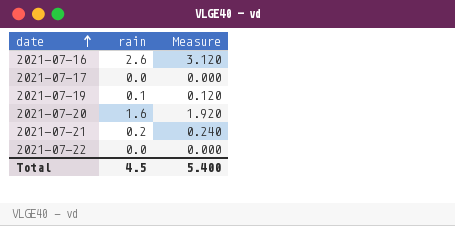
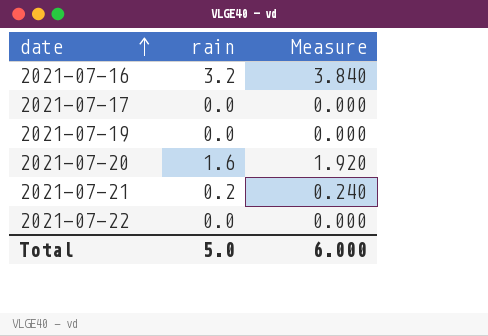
2021-07-16 | rain: 2.6 -> 3.2
2021-07-16 | Measure: 3.120 -> 3.840
2021-07-19 | rain: 0.1 -> 0.0
2021-07-19 | Measure: 0.120 -> 0.000
Total | rain: 4.5 -> 5.0
Total | Measure: 5.400 -> 6.000

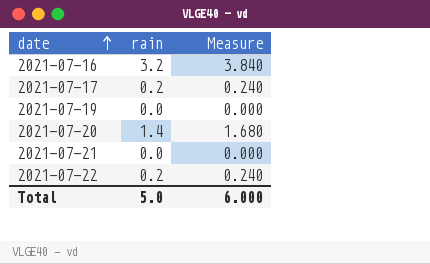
2021-07-17 | rain: 0.0 -> 0.2
2021-07-17 | Measure: 0.000 -> 0.240
2021-07-20 | rain: 1.6 -> 1.4
2021-07-20 | Measure: 1.920 -> 1.680
2021-07-21 | rain: 0.2 -> 0.0
2021-07-21 | Measure: 0.240 -> 0.000
2021-07-22 | rain: 0.0 -> 0.2
2021-07-22 | Measure: 0.000 -> 0.240

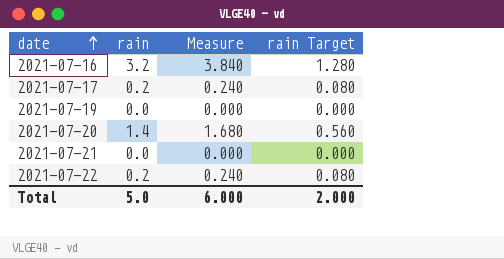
column rain Target | formula: none -> [rain] * 0.4

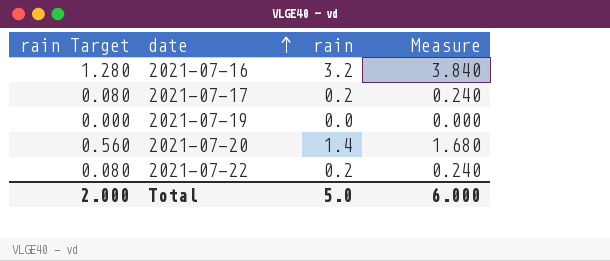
column rain Target | position: 4 -> 1
row 2021-07-21: 0.0 | 0.000 | 0.000 -> none

